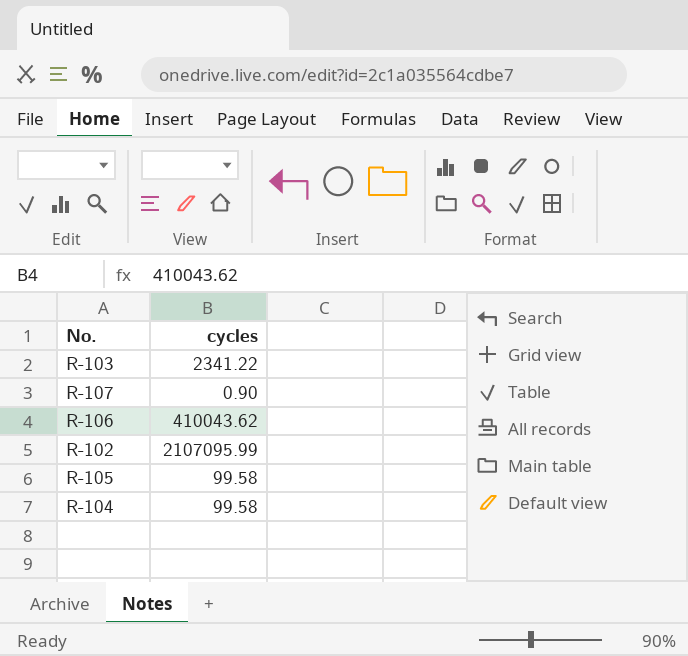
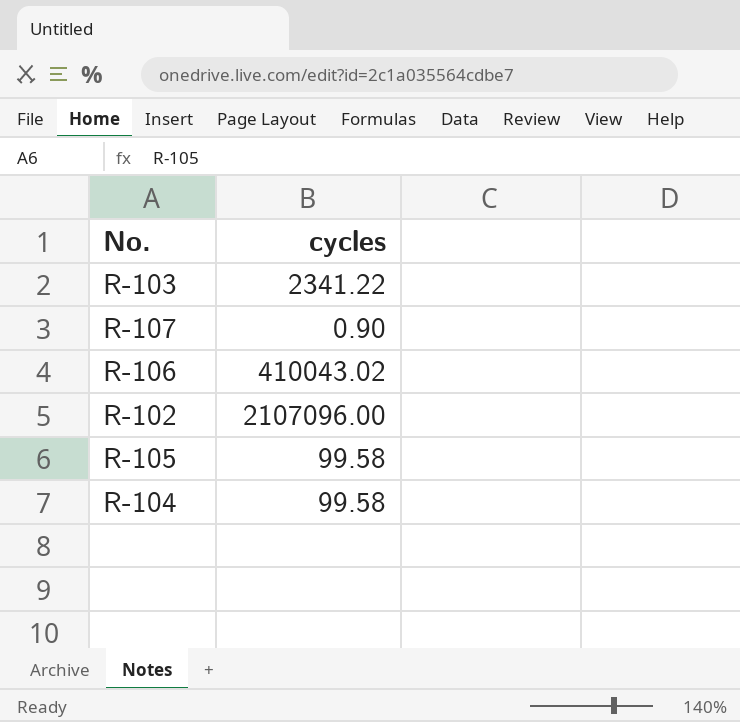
R-106 | cycles: 410043.62 -> 410043.02
R-102 | cycles: 2107095.99 -> 2107096.00

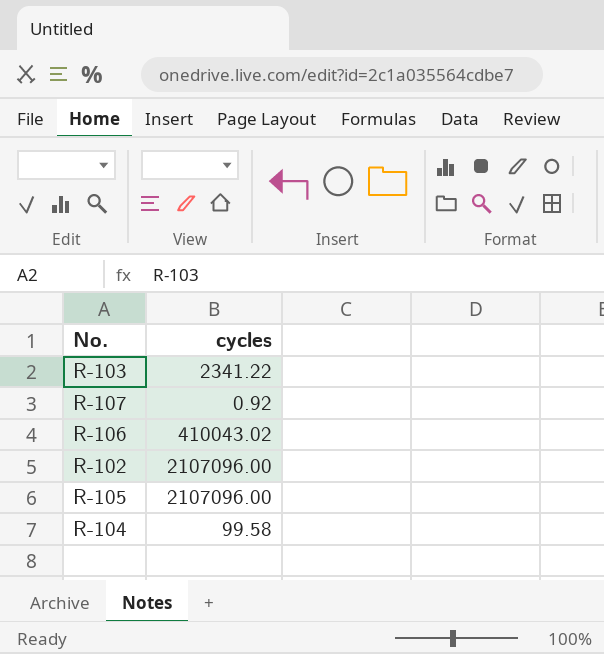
R-107 | cycles: 0.90 -> 0.92
R-105 | cycles: 99.58 -> 2107096.00

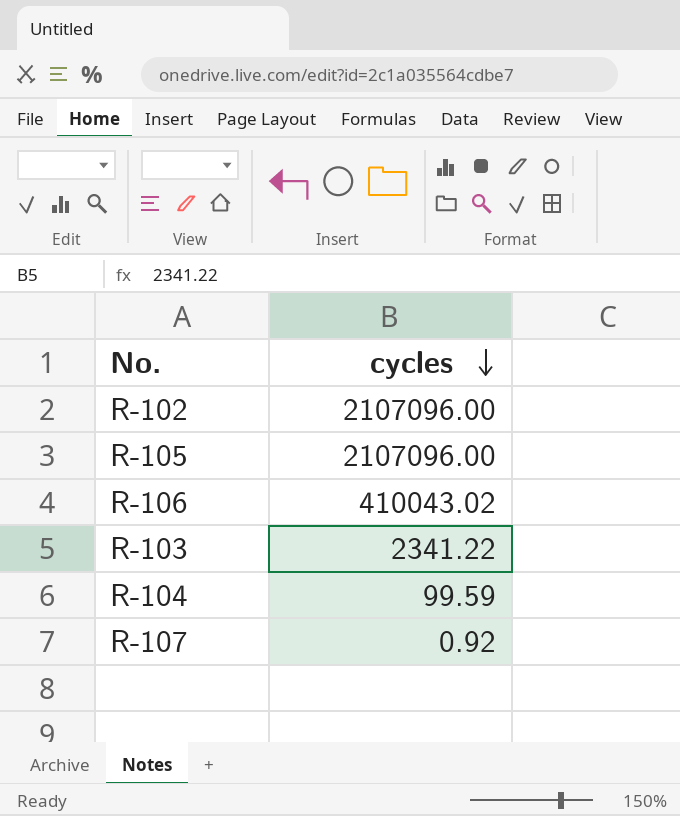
row order: none -> cycles descending
R-104 | cycles: 99.58 -> 99.59

